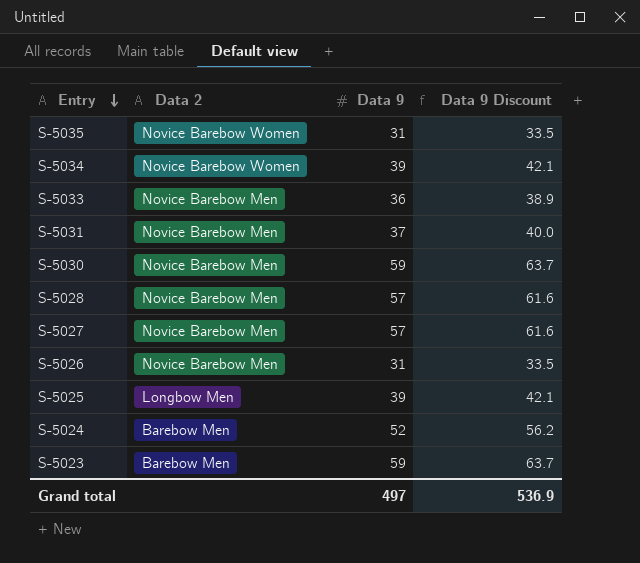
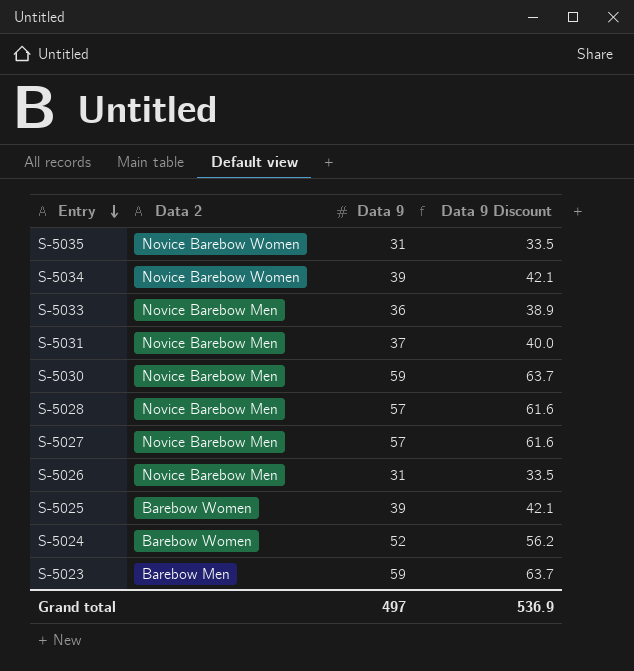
S-5025 | Data 2: Longbow Men -> Barebow Women
S-5024 | Data 2: Barebow Men -> Barebow Women

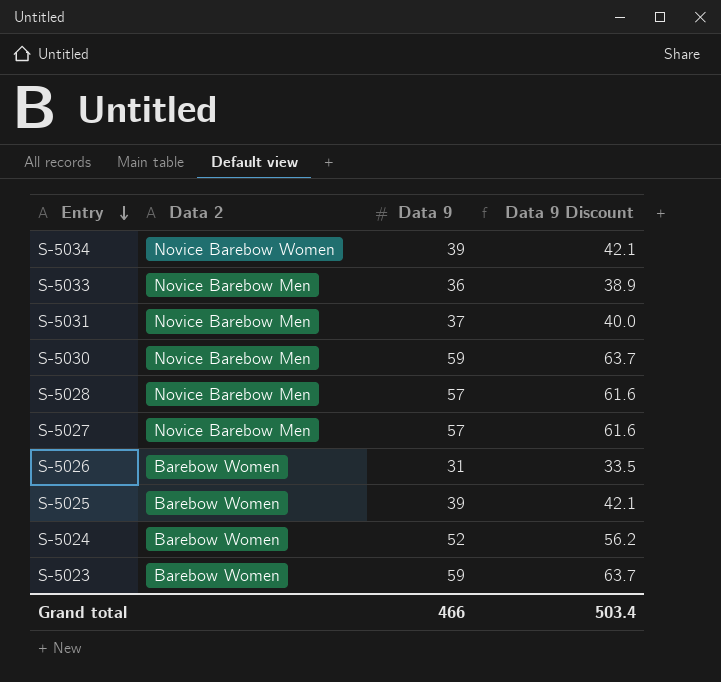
row S-5035: Novice Barebow Women | 31 | 33.5 -> none
S-5026 | Data 2: Novice Barebow Men -> Barebow Women
S-5023 | Data 2: Barebow Men -> Barebow Women
Grand total | Data 9: 497 -> 466
Grand total | Data 9 Discount: 536.9 -> 503.4

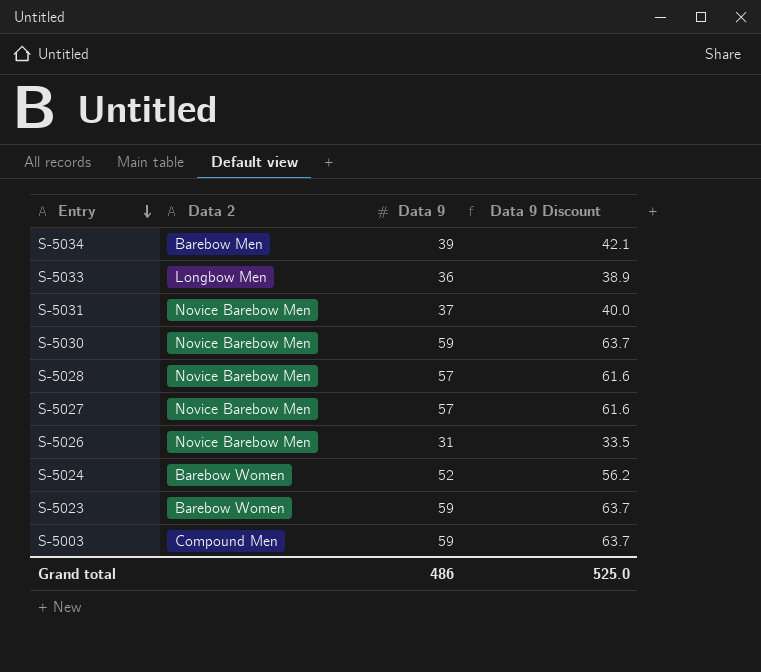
row S-5025: Barebow Women | 39 | 42.1 -> none
S-5034 | Data 2: Novice Barebow Women -> Barebow Men
S-5033 | Data 2: Novice Barebow Men -> Longbow Men
S-5026 | Data 2: Barebow Women -> Novice Barebow Men
row S-5003: none -> Compound Men | 59 | 63.7
Grand total | Data 9: 466 -> 486
Grand total | Data 9 Discount: 503.4 -> 525.0

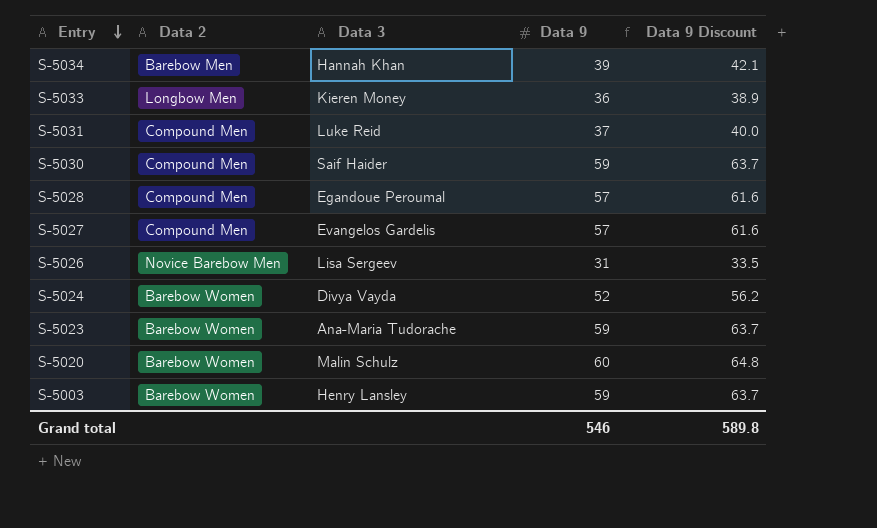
column Data 3 | position: none -> 3
S-5031 | Data 2: Novice Barebow Men -> Compound Men
S-5030 | Data 2: Novice Barebow Men -> Compound Men
S-5028 | Data 2: Novice Barebow Men -> Compound Men
S-5027 | Data 2: Novice Barebow Men -> Compound Men
row S-5020: none -> Barebow Women | Malin Schulz | 60 | 64.8
S-5003 | Data 2: Compound Men -> Barebow Women
Grand total | Data 9: 486 -> 546
Grand total | Data 9 Discount: 525.0 -> 589.8

